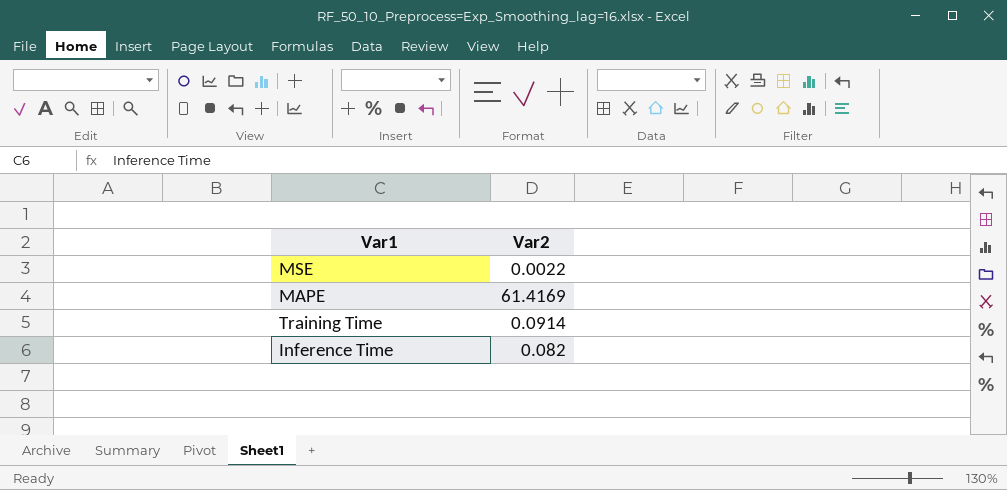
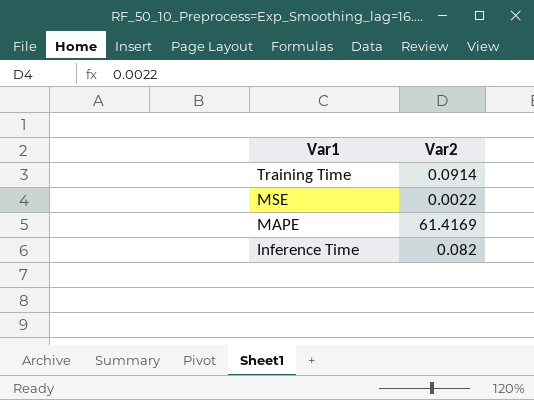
row order: none -> Var1 descending

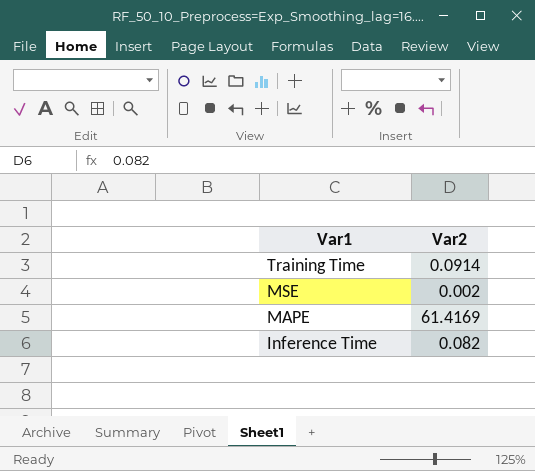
MSE | Var2: 0.0022 -> 0.002

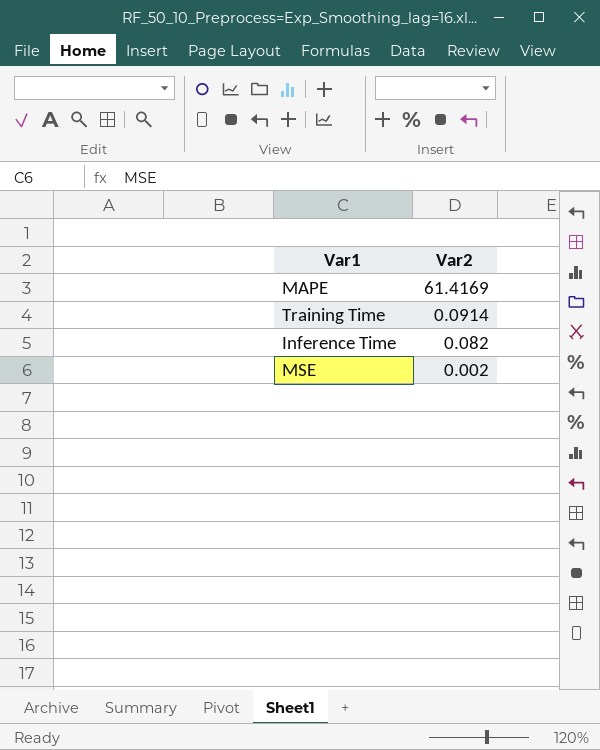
row order: Var1 descending -> Var2 descending

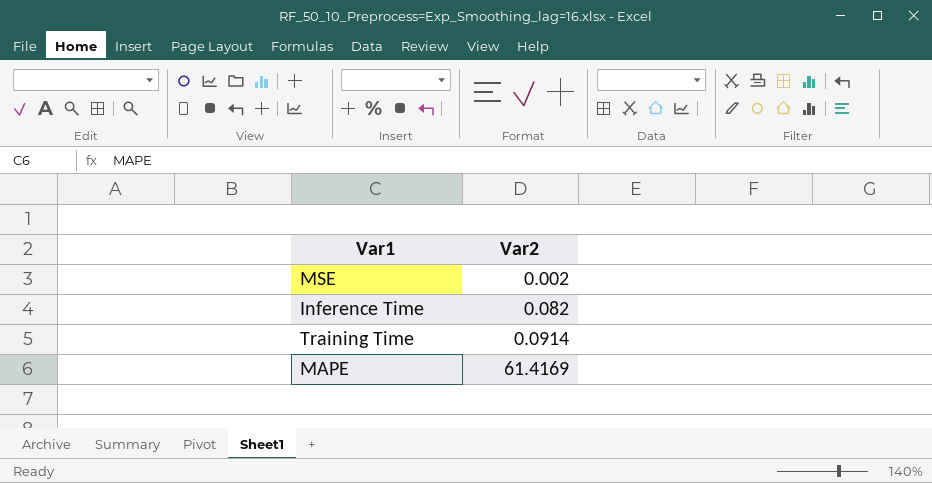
row order: Var2 descending -> Var2 ascending

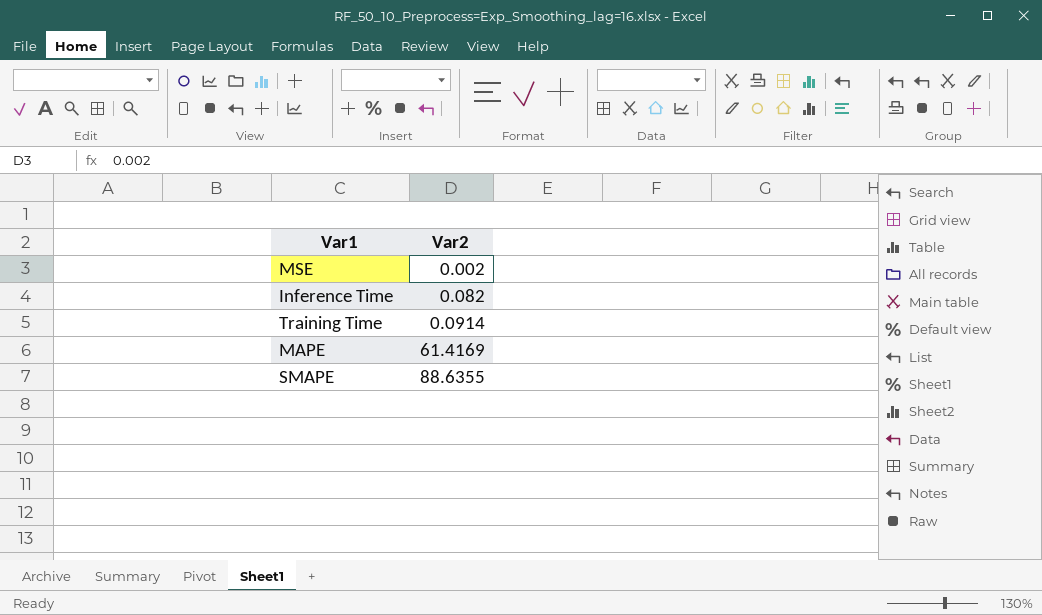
row SMAPE: none -> 88.6355

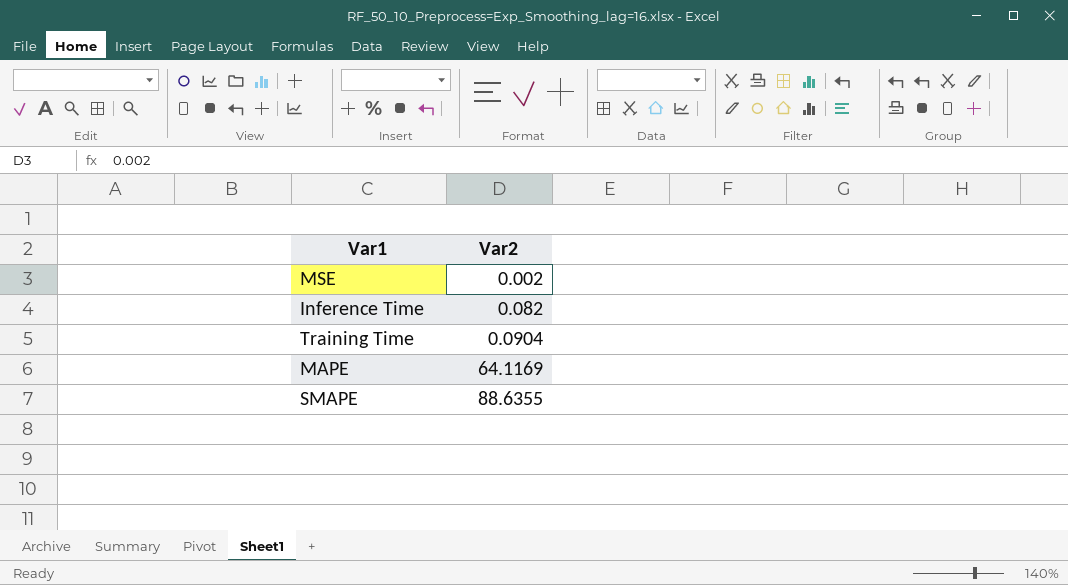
Training Time | Var2: 0.0914 -> 0.0904
MAPE | Var2: 61.4169 -> 64.1169

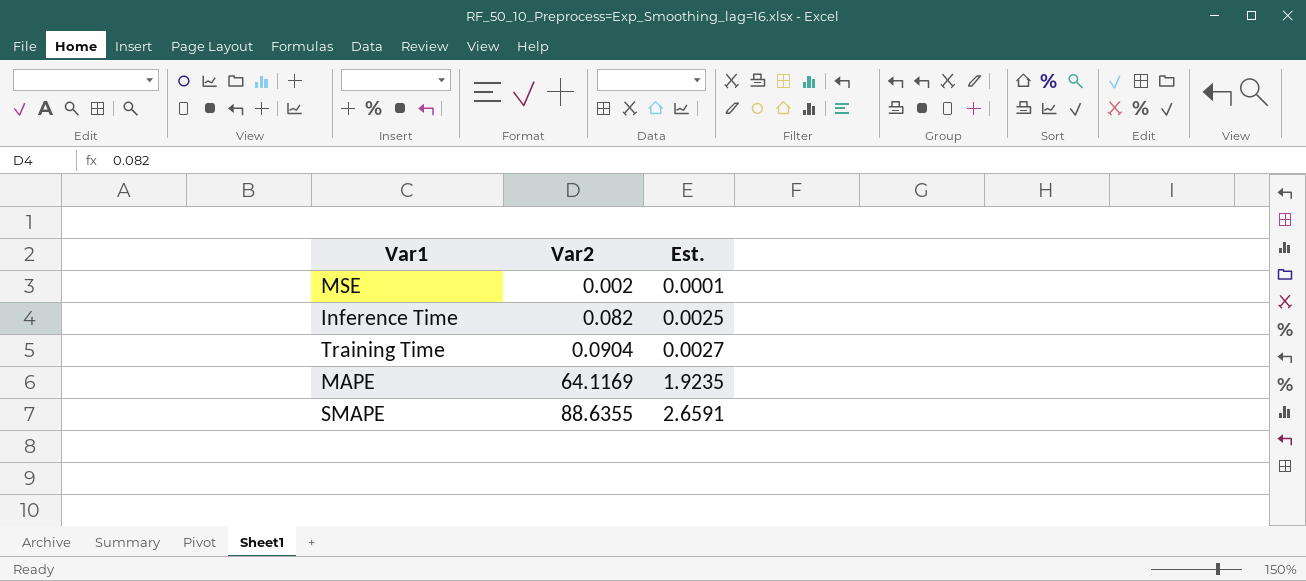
column Est. | formula: none -> [Var2] * 0.03

